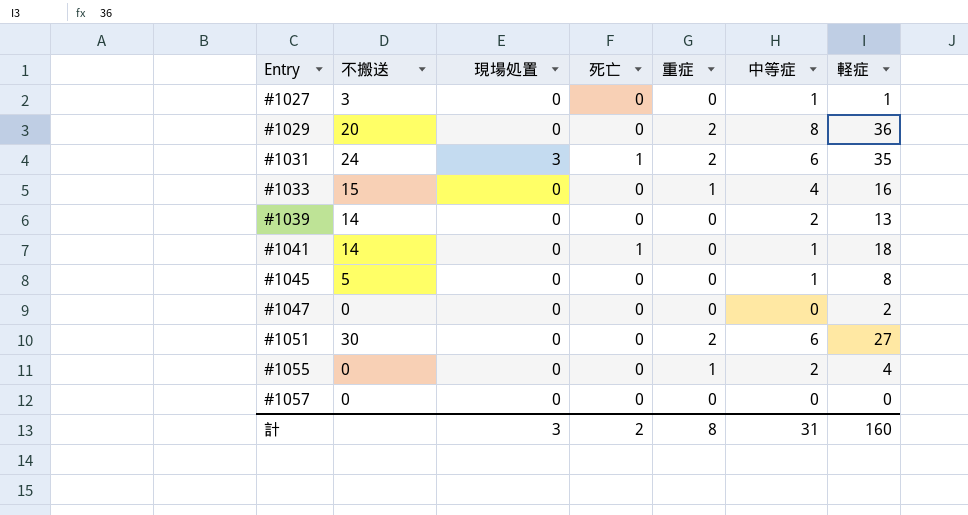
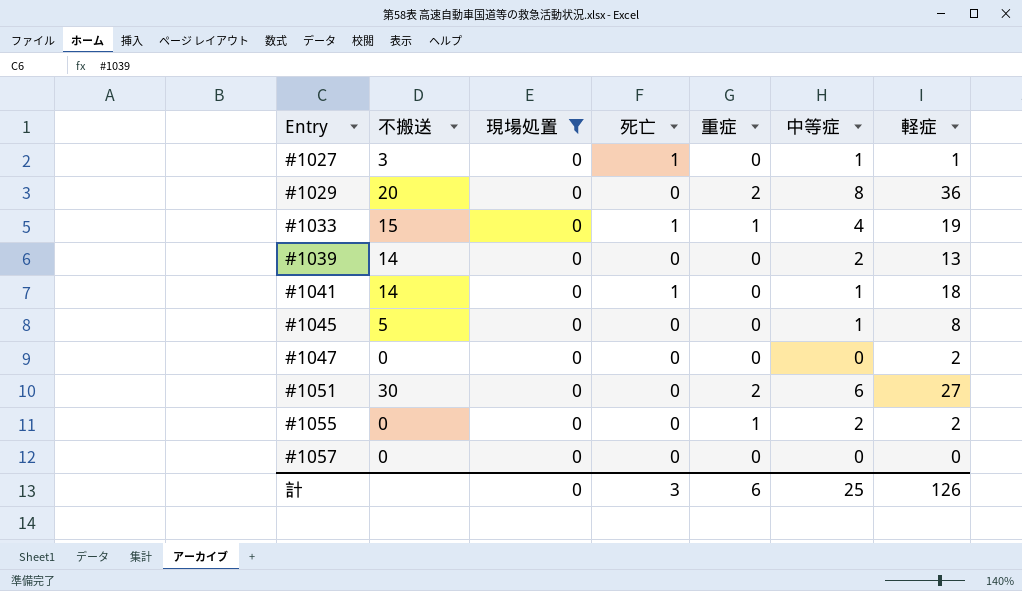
filter: none -> 現場処置 = 0
#1027 | 死亡: 0 -> 1
#1033 | 死亡: 0 -> 1
#1033 | 軽症: 16 -> 19
#1055 | 軽症: 4 -> 2
計 | 現場処置: 3 -> 0
計 | 死亡: 2 -> 3
計 | 重症: 8 -> 6
計 | 中等症: 31 -> 25
計 | 軽症: 160 -> 126

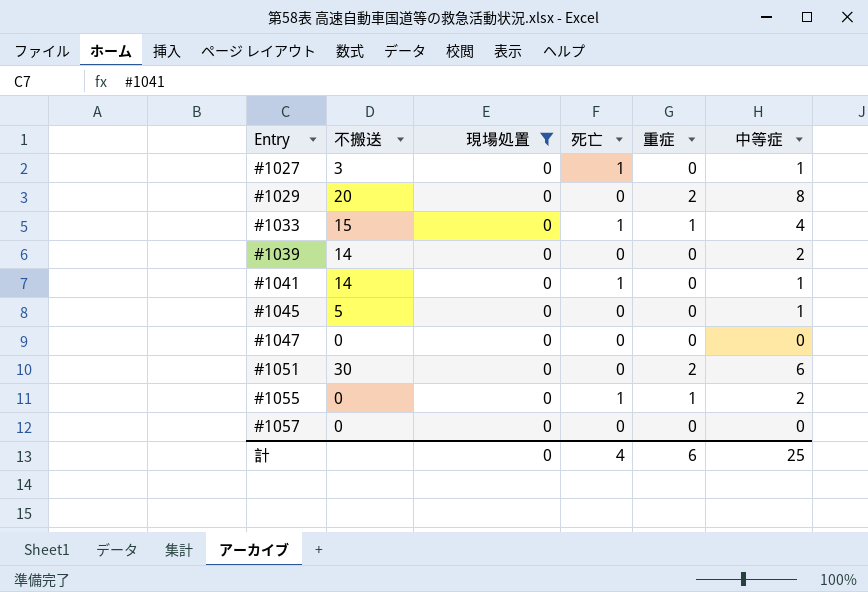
column 軽症 | position: 7 -> none
#1055 | 死亡: 0 -> 1
計 | 死亡: 3 -> 4

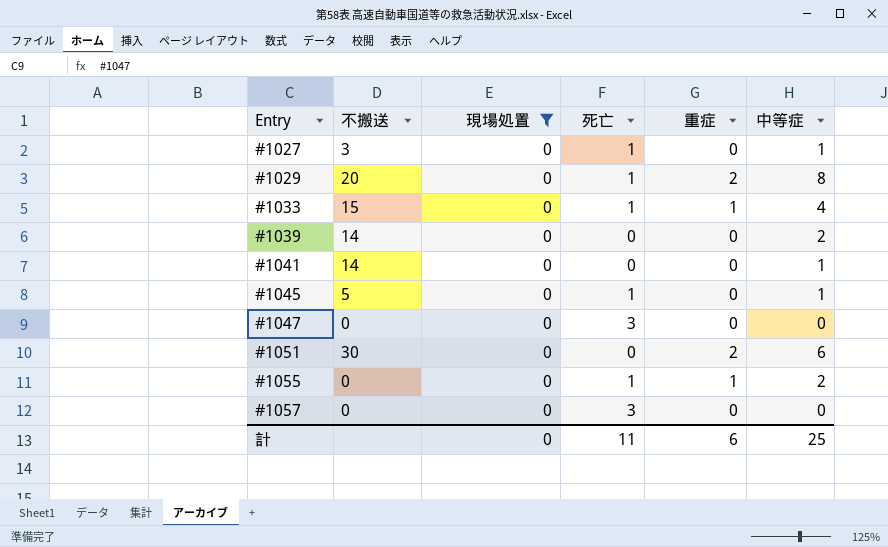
#1029 | 死亡: 0 -> 1
#1041 | 死亡: 1 -> 0
#1045 | 死亡: 0 -> 1
#1047 | 死亡: 0 -> 3
#1057 | 死亡: 0 -> 3
計 | 死亡: 4 -> 11

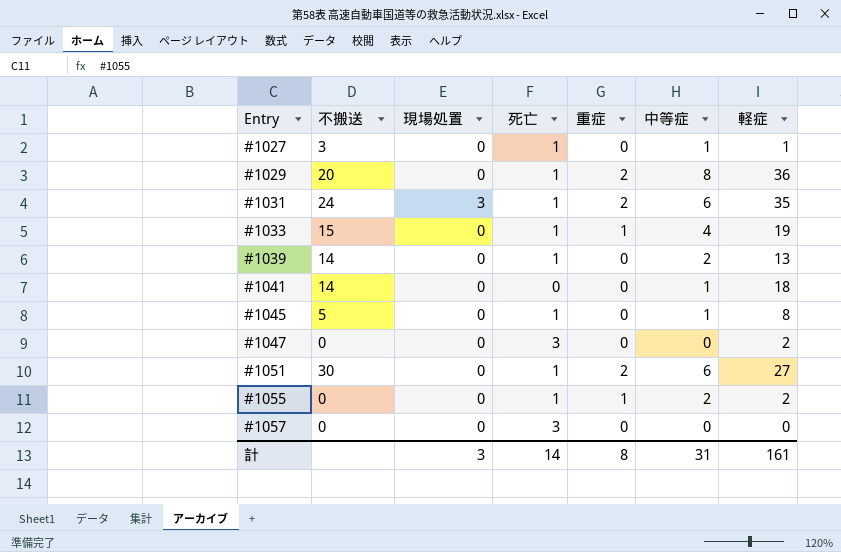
filter: 現場処置 = 0 -> none
column 軽症 | position: none -> 7
#1039 | 死亡: 0 -> 1
#1051 | 死亡: 0 -> 1
計 | 現場処置: 0 -> 3
計 | 死亡: 11 -> 14
計 | 重症: 6 -> 8
計 | 中等症: 25 -> 31

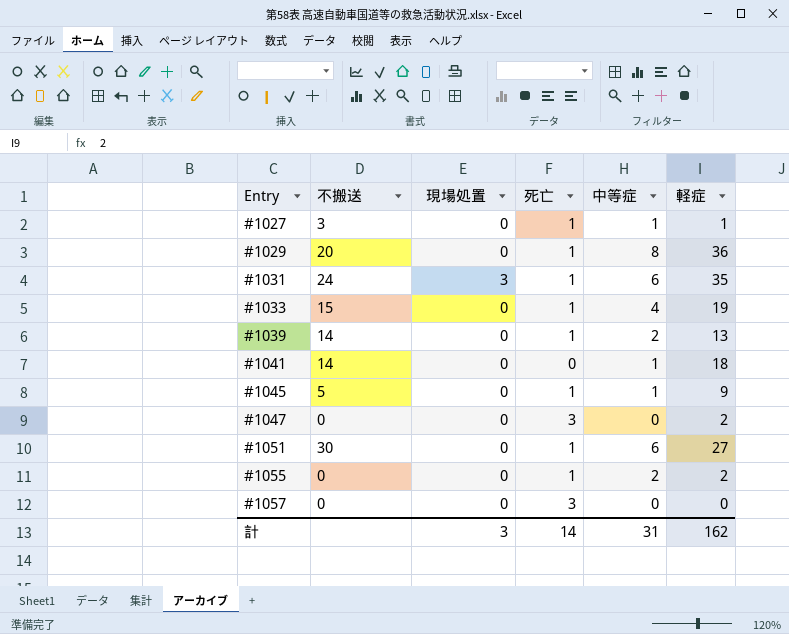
column 重症 | position: 5 -> none
#1045 | 軽症: 8 -> 9
計 | 軽症: 161 -> 162

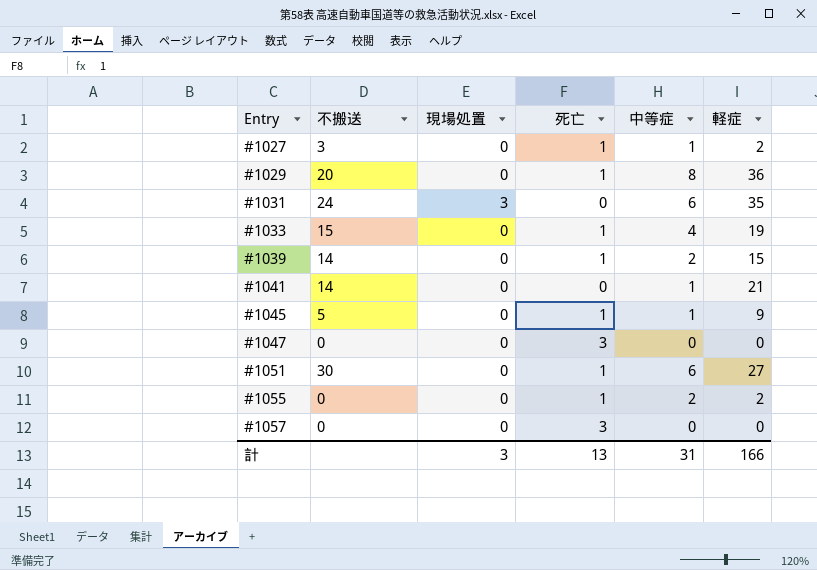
#1027 | 軽症: 1 -> 2
#1031 | 死亡: 1 -> 0
#1039 | 軽症: 13 -> 15
#1041 | 軽症: 18 -> 21
#1047 | 軽症: 2 -> 0
計 | 死亡: 14 -> 13
計 | 軽症: 162 -> 166

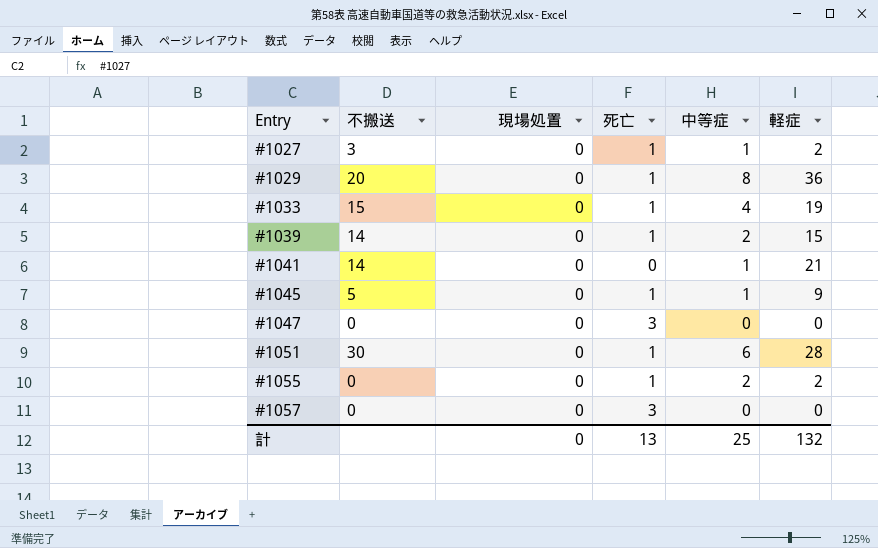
row #1031: 24 | 3 | 0 | 6 | 35 -> none
#1051 | 軽症: 27 -> 28
計 | 現場処置: 3 -> 0
計 | 中等症: 31 -> 25
計 | 軽症: 166 -> 132

